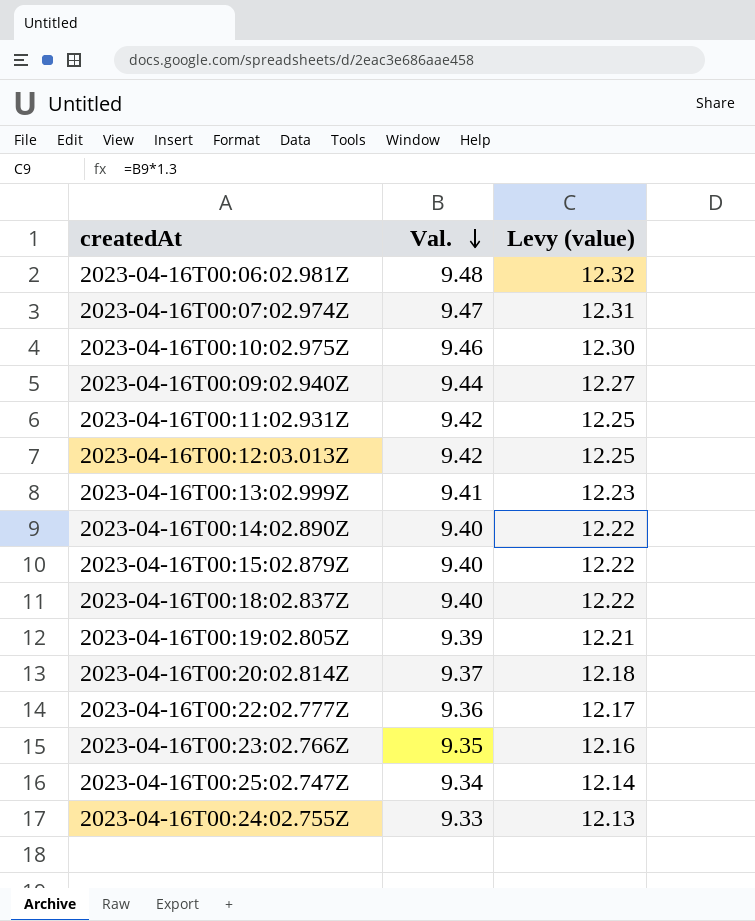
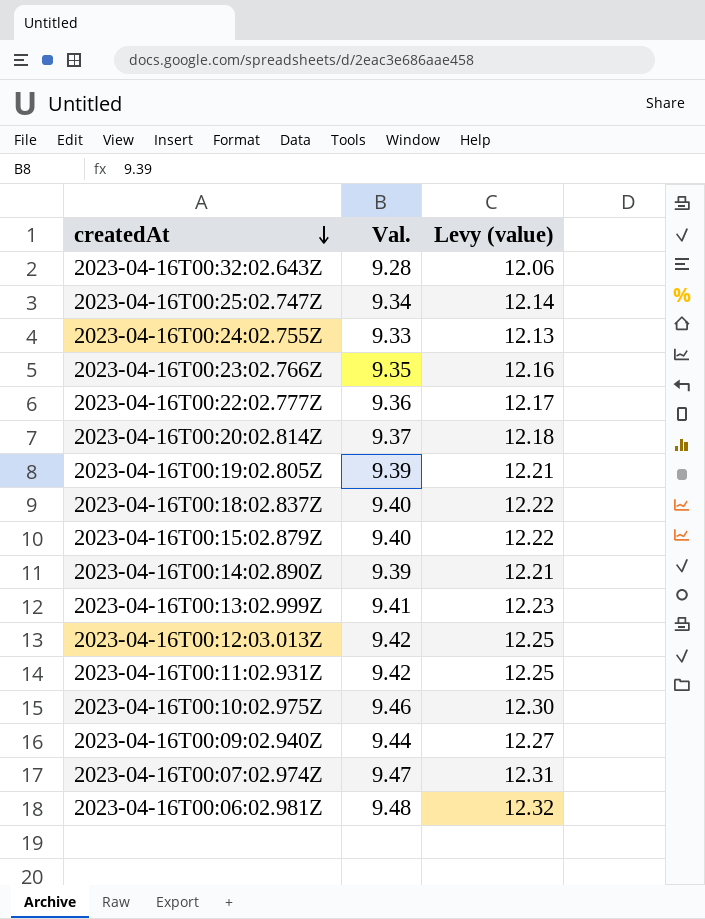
row order: Val. descending -> createdAt descending
row 2023-04-16T00:32:02.643Z: none -> 9.28 | 12.06
2023-04-16T00:14:02.890Z | Val.: 9.40 -> 9.39
2023-04-16T00:14:02.890Z | Levy (value): 12.22 -> 12.21

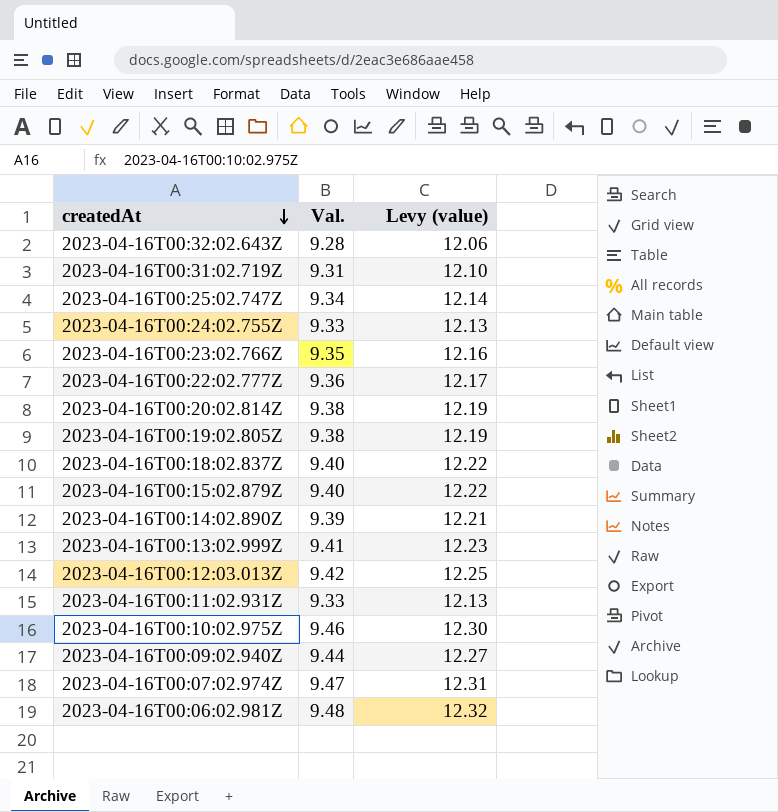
row 2023-04-16T00:31:02.719Z: none -> 9.31 | 12.10
2023-04-16T00:20:02.814Z | Val.: 9.37 -> 9.38
2023-04-16T00:20:02.814Z | Levy (value): 12.18 -> 12.19
2023-04-16T00:19:02.805Z | Val.: 9.39 -> 9.38
2023-04-16T00:19:02.805Z | Levy (value): 12.21 -> 12.19
2023-04-16T00:11:02.931Z | Val.: 9.42 -> 9.33
2023-04-16T00:11:02.931Z | Levy (value): 12.25 -> 12.13

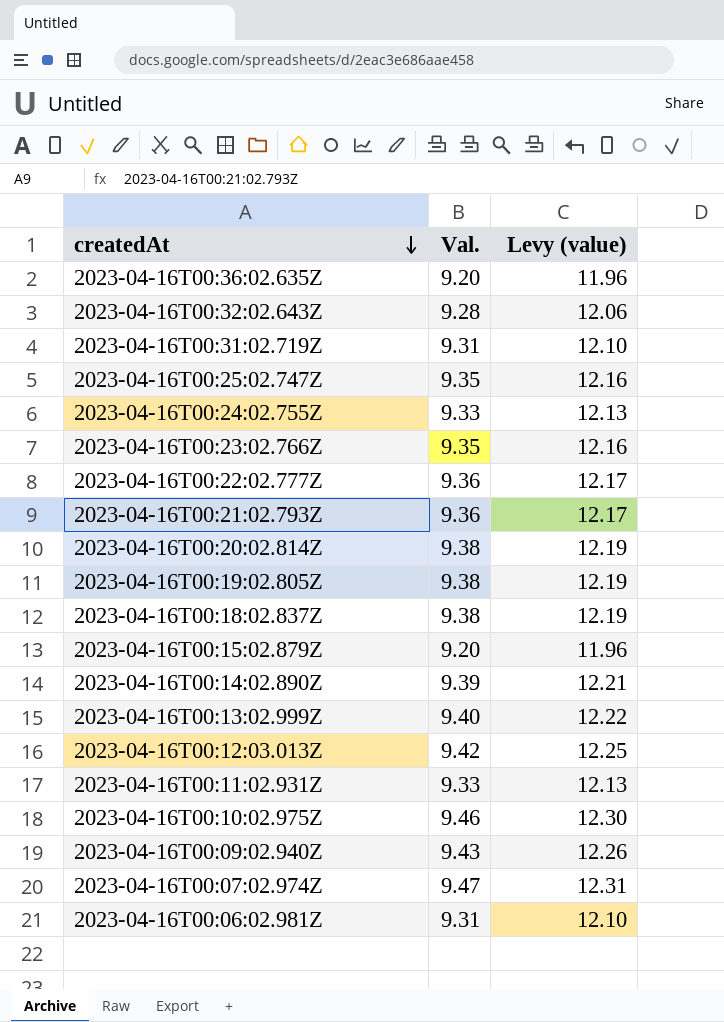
row 2023-04-16T00:36:02.635Z: none -> 9.20 | 11.96
2023-04-16T00:25:02.747Z | Val.: 9.34 -> 9.35
2023-04-16T00:25:02.747Z | Levy (value): 12.14 -> 12.16
row 2023-04-16T00:21:02.793Z: none -> 9.36 | 12.17
2023-04-16T00:18:02.837Z | Val.: 9.40 -> 9.38
2023-04-16T00:18:02.837Z | Levy (value): 12.22 -> 12.19
2023-04-16T00:15:02.879Z | Val.: 9.40 -> 9.20
2023-04-16T00:15:02.879Z | Levy (value): 12.22 -> 11.96
2023-04-16T00:13:02.999Z | Val.: 9.41 -> 9.40
2023-04-16T00:13:02.999Z | Levy (value): 12.23 -> 12.22
2023-04-16T00:09:02.940Z | Val.: 9.44 -> 9.43
2023-04-16T00:09:02.940Z | Levy (value): 12.27 -> 12.26
2023-04-16T00:06:02.981Z | Val.: 9.48 -> 9.31
2023-04-16T00:06:02.981Z | Levy (value): 12.32 -> 12.10

